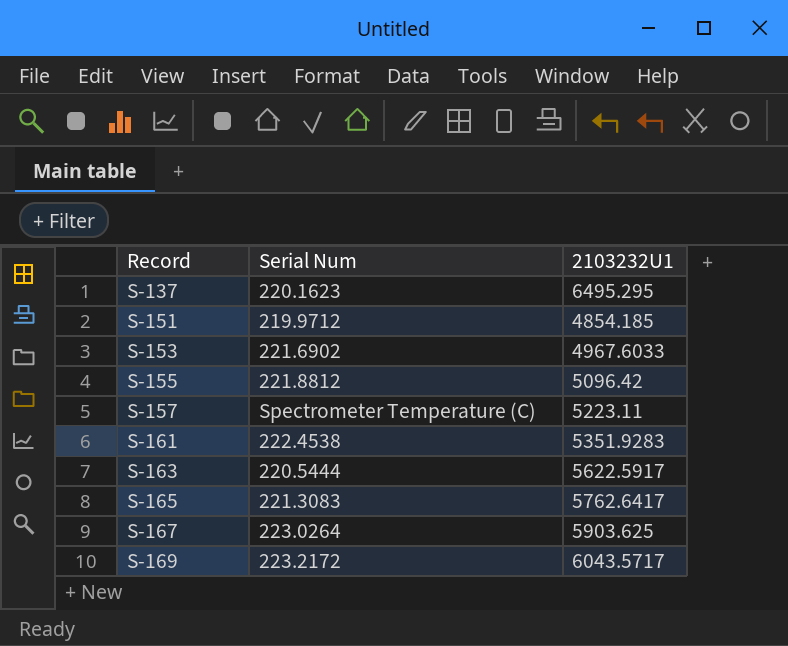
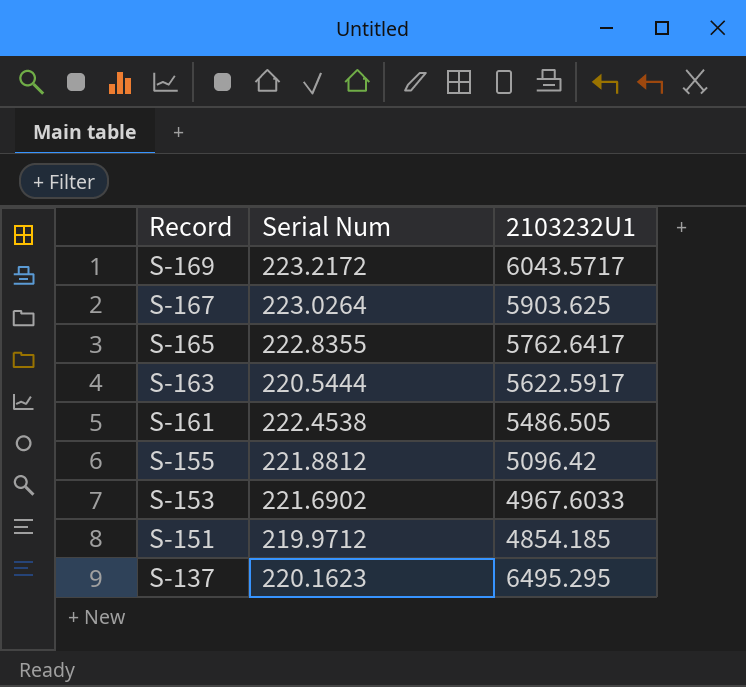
row order: Record ascending -> Record descending
row S-157: Spectrometer Temperature (C) | 5223.11 -> none
S-165 | Serial Num: 221.3083 -> 222.8355
S-161 | 2103232U1: 5351.9283 -> 5486.505

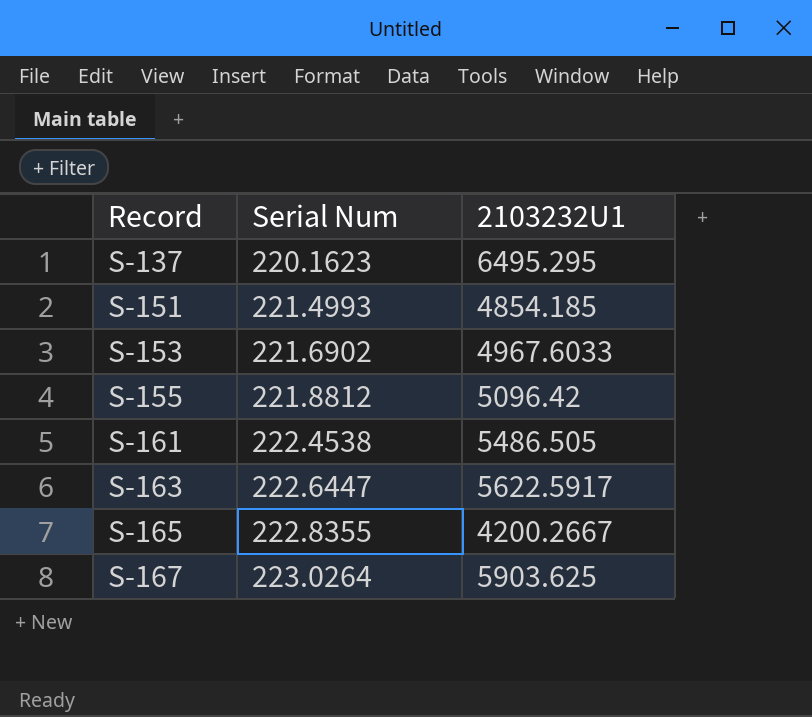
row order: Record descending -> Record ascending
row S-169: 223.2172 | 6043.5717 -> none
S-151 | Serial Num: 219.9712 -> 221.4993
S-163 | Serial Num: 220.5444 -> 222.6447
S-165 | 2103232U1: 5762.6417 -> 4200.2667

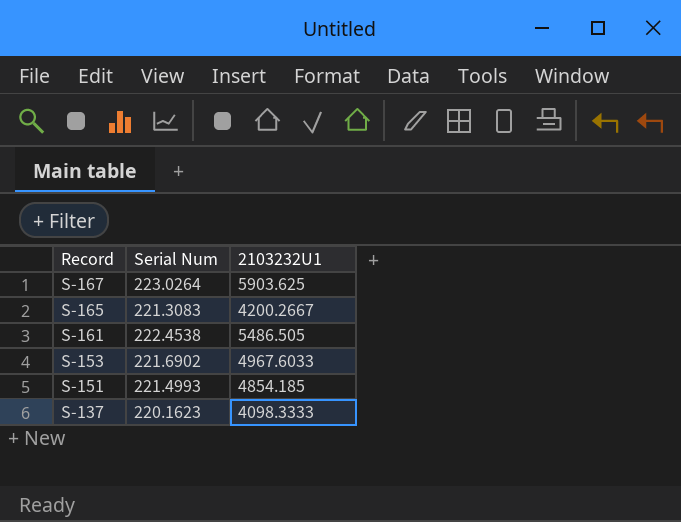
row order: Record ascending -> Record descending
row S-155: 221.8812 | 5096.42 -> none
row S-163: 222.6447 | 5622.5917 -> none
S-165 | Serial Num: 222.8355 -> 221.3083
S-137 | 2103232U1: 6495.295 -> 4098.3333

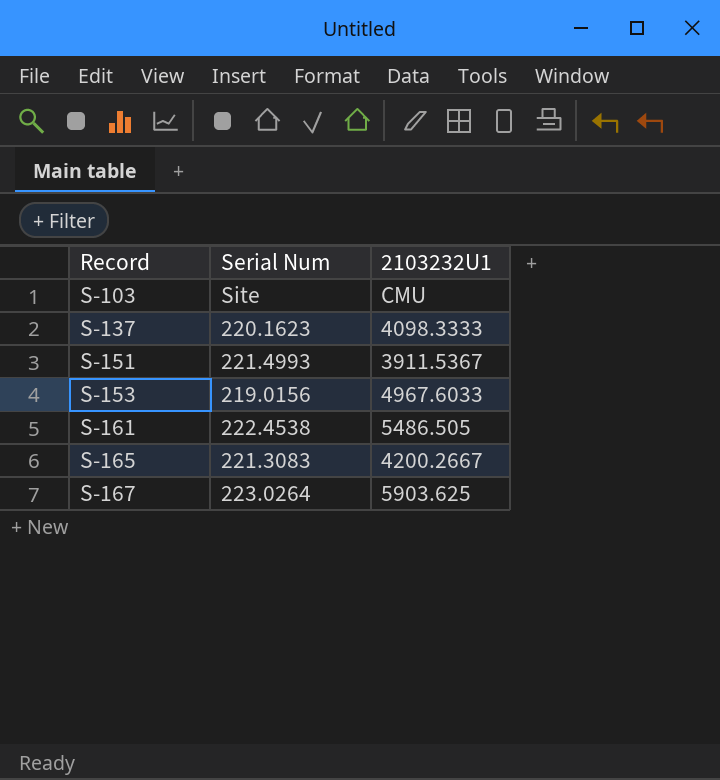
row order: Record descending -> Record ascending
row S-103: none -> Site | CMU
S-151 | 2103232U1: 4854.185 -> 3911.5367
S-153 | Serial Num: 221.6902 -> 219.0156

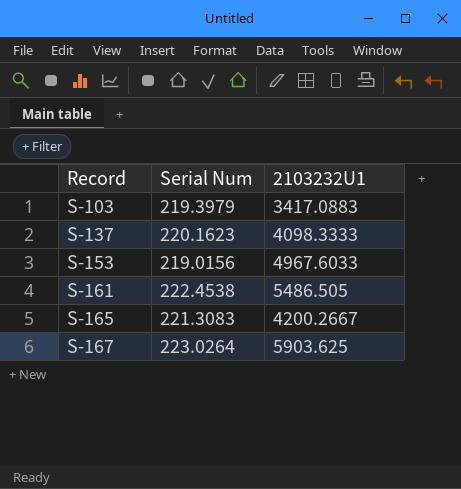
row S-151: 221.4993 | 3911.5367 -> none
S-103 | Serial Num: Site -> 219.3979
S-103 | 2103232U1: CMU -> 3417.0883

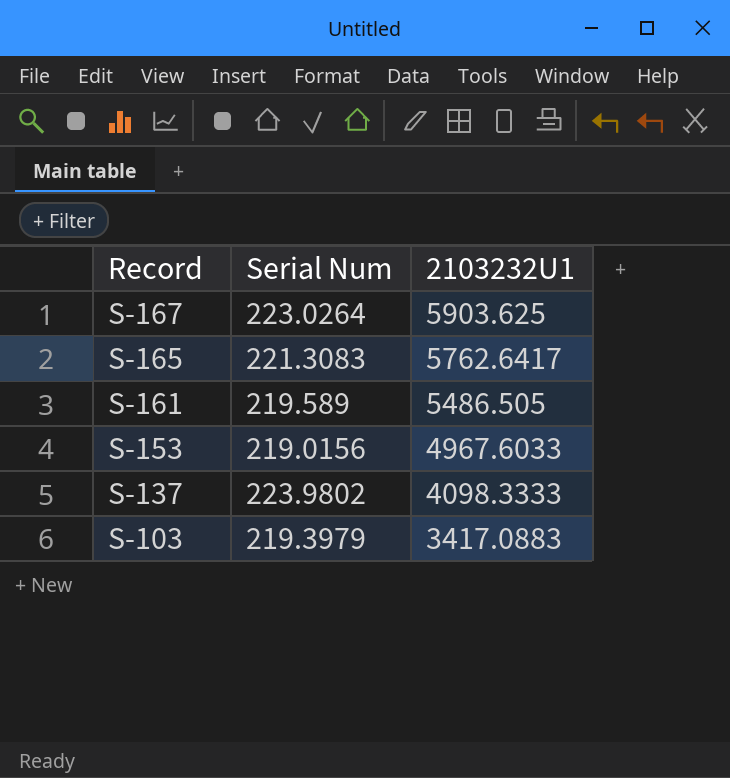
row order: Record ascending -> Record descending
S-165 | 2103232U1: 4200.2667 -> 5762.6417
S-161 | Serial Num: 222.4538 -> 219.589
S-137 | Serial Num: 220.1623 -> 223.9802

